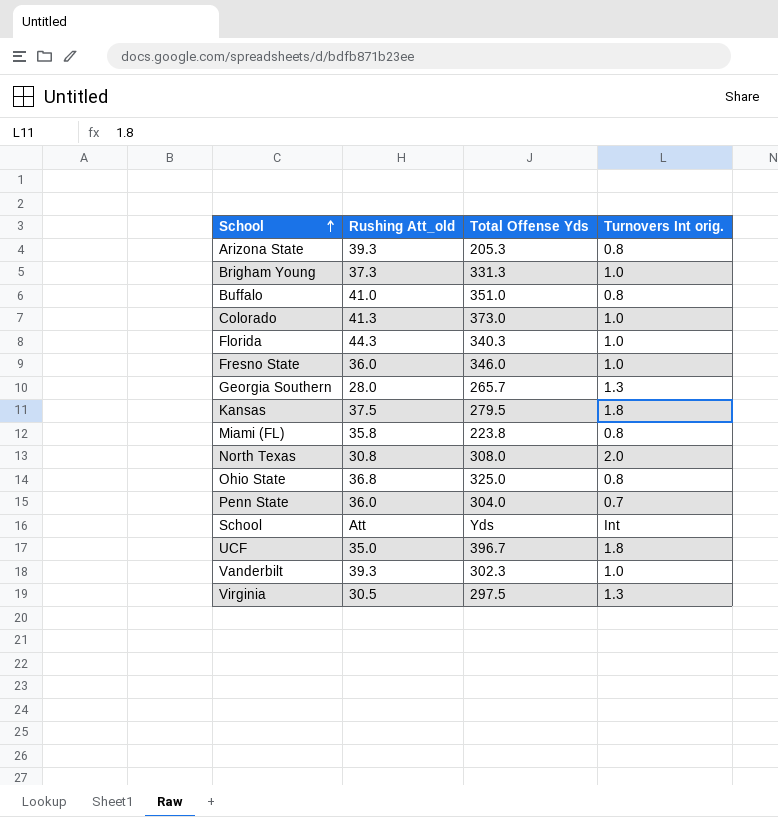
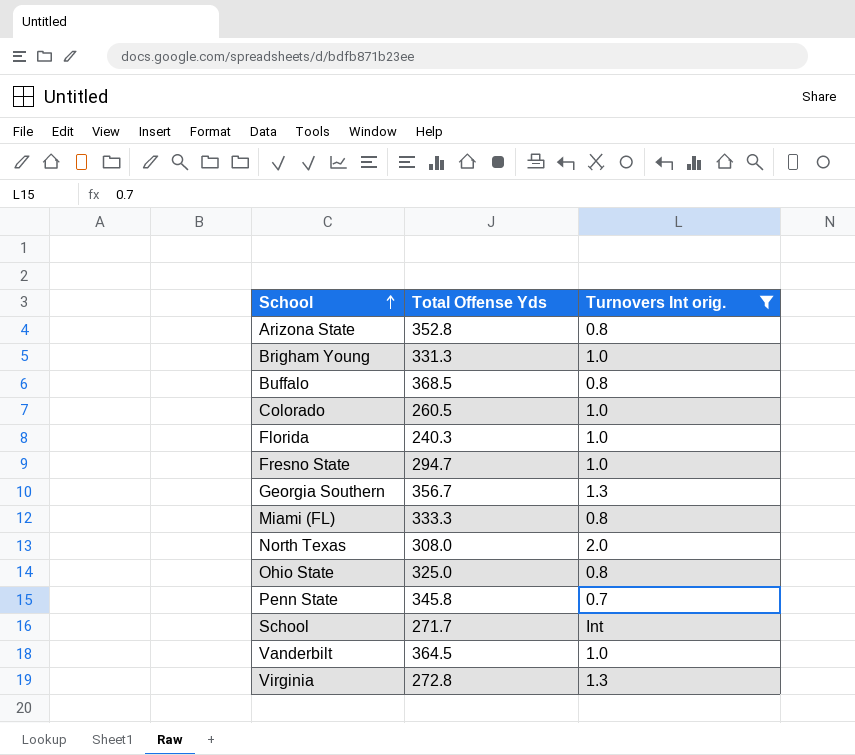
filter: none -> Turnovers Int orig. != 1.8
column Rushing Att_old | position: 2 -> none
Arizona State | Total Offense Yds: 205.3 -> 352.8
Buffalo | Total Offense Yds: 351.0 -> 368.5
Colorado | Total Offense Yds: 373.0 -> 260.5
Florida | Total Offense Yds: 340.3 -> 240.3
Fresno State | Total Offense Yds: 346.0 -> 294.7
Georgia Southern | Total Offense Yds: 265.7 -> 356.7
Miami (FL) | Total Offense Yds: 223.8 -> 333.3
Penn State | Total Offense Yds: 304.0 -> 345.8
School | Total Offense Yds: Yds -> 271.7
Vanderbilt | Total Offense Yds: 302.3 -> 364.5
Virginia | Total Offense Yds: 297.5 -> 272.8

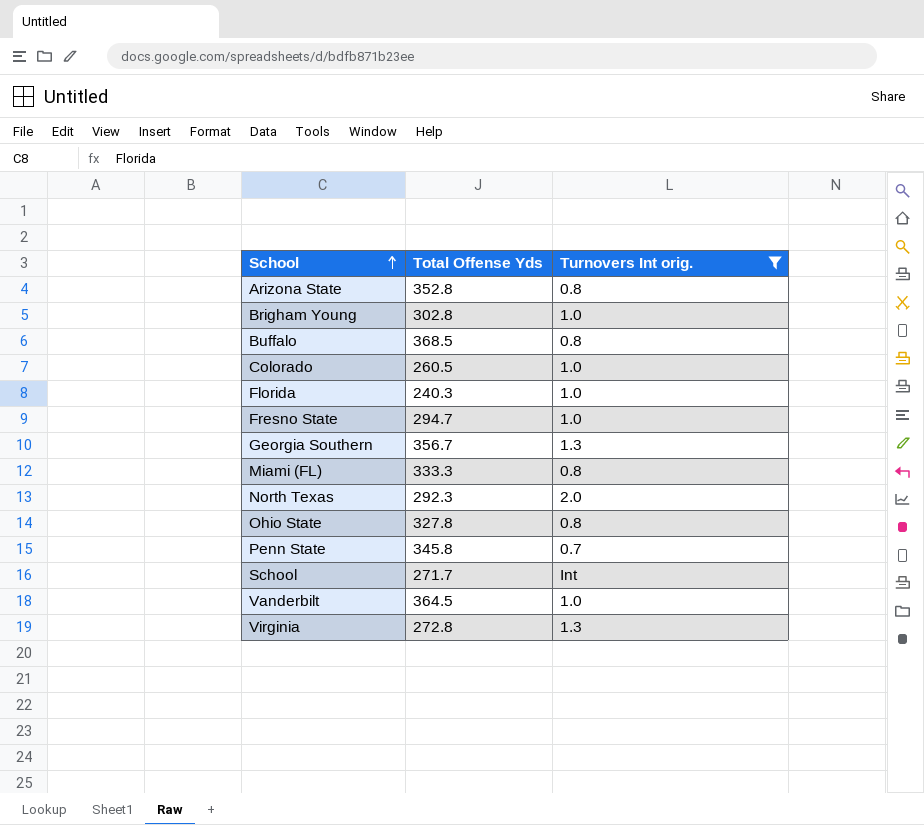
Brigham Young | Total Offense Yds: 331.3 -> 302.8
North Texas | Total Offense Yds: 308.0 -> 292.3
Ohio State | Total Offense Yds: 325.0 -> 327.8

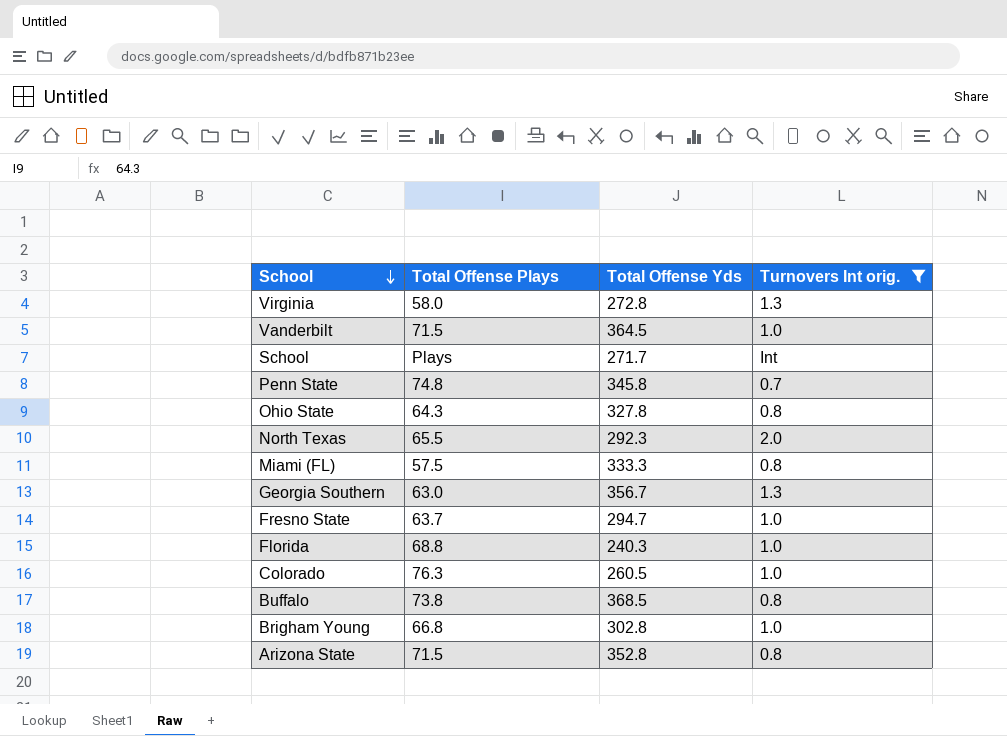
row order: School ascending -> School descending
column Total Offense Plays | position: none -> 2

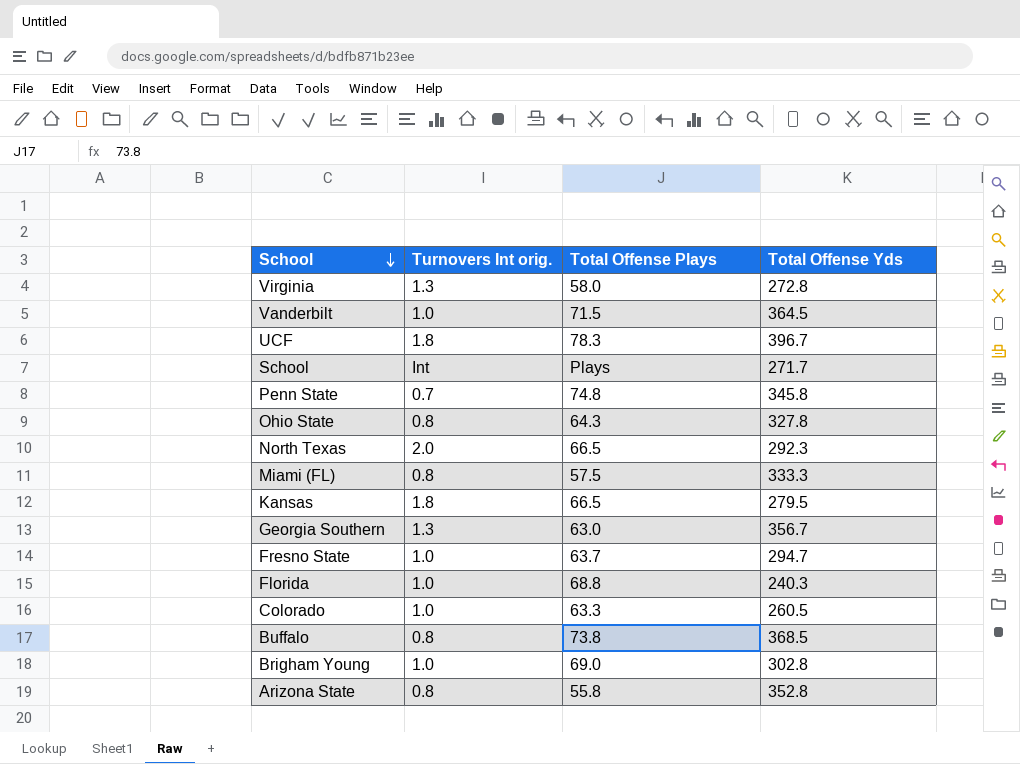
filter: Turnovers Int orig. != 1.8 -> none
column Turnovers Int orig. | position: 4 -> 2
North Texas | Total Offense Plays: 65.5 -> 66.5
Colorado | Total Offense Plays: 76.3 -> 63.3
Brigham Young | Total Offense Plays: 66.8 -> 69.0
Arizona State | Total Offense Plays: 71.5 -> 55.8

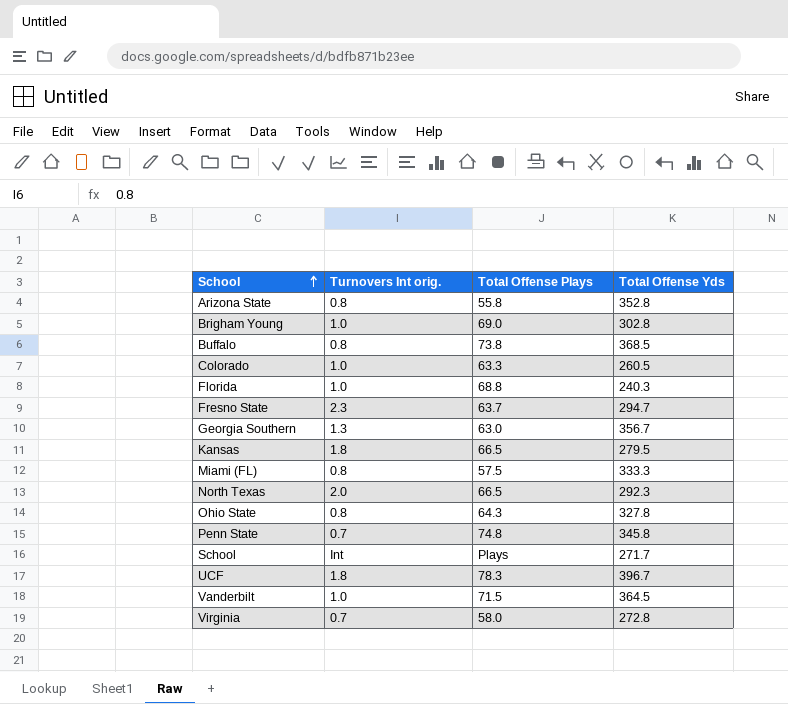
row order: School descending -> School ascending
Fresno State | Turnovers Int orig.: 1.0 -> 2.3
Virginia | Turnovers Int orig.: 1.3 -> 0.7

